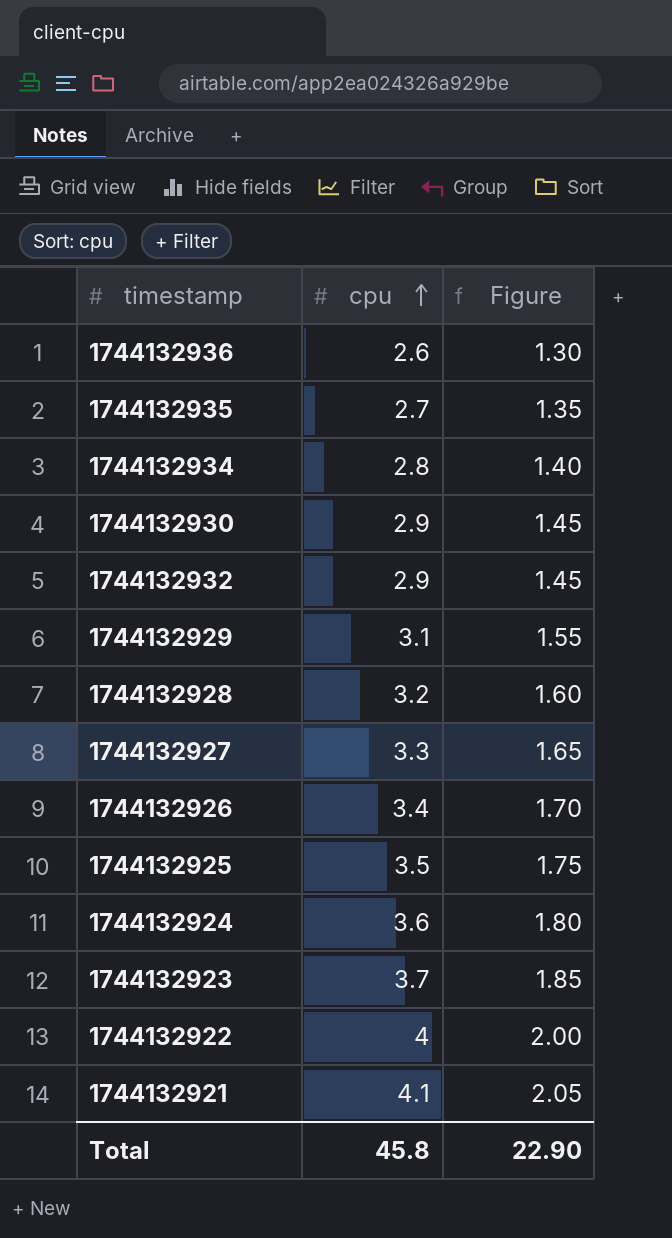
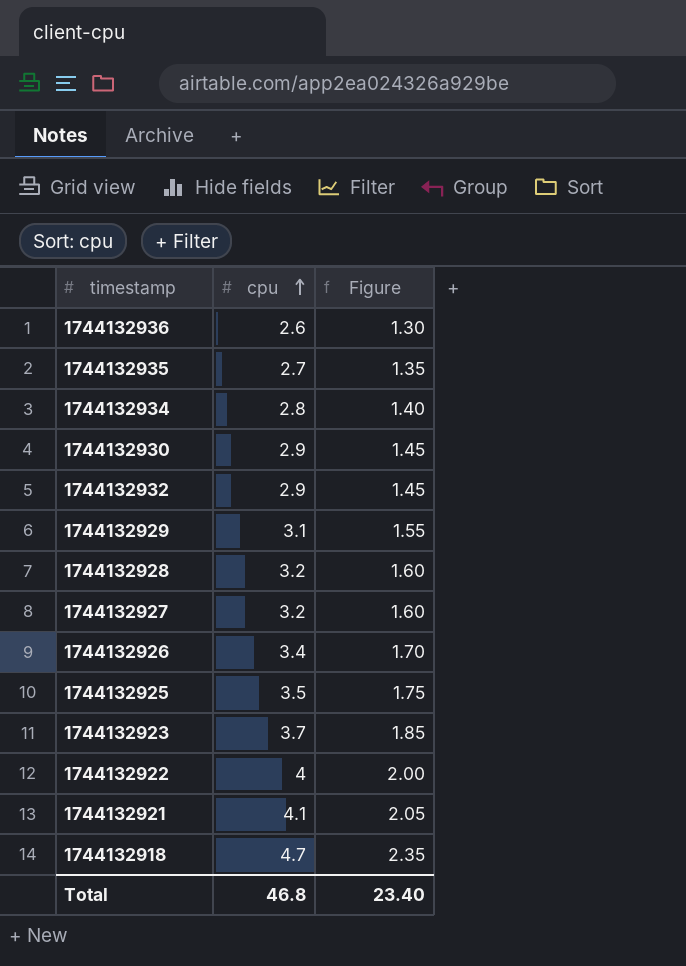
row 1744132924: 3.6 | 1.80 -> none
1744132927 | cpu: 3.3 -> 3.2
1744132927 | Figure: 1.65 -> 1.60
row 1744132918: none -> 4.7 | 2.35
Total | cpu: 45.8 -> 46.8
Total | Figure: 22.90 -> 23.40

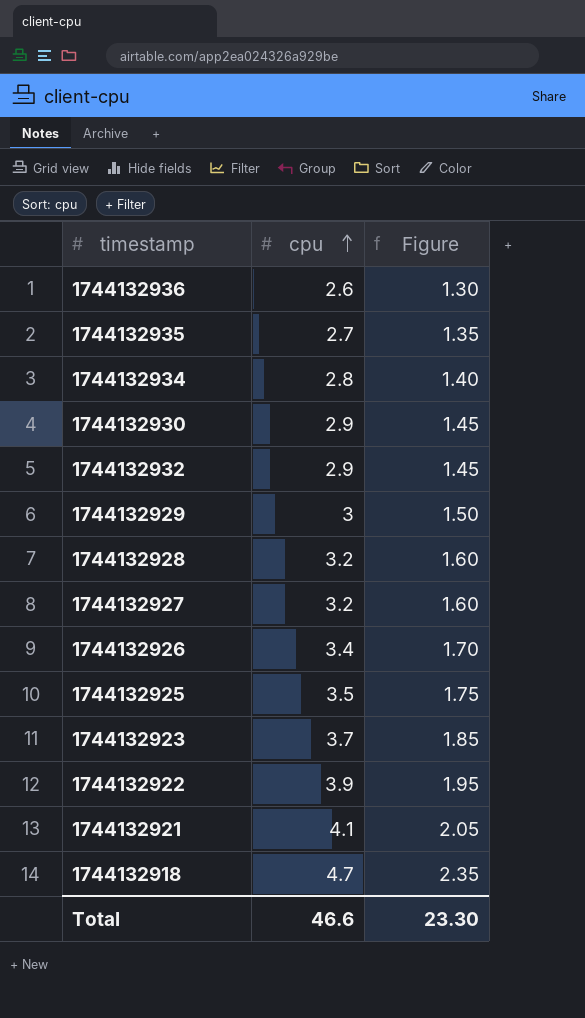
1744132929 | cpu: 3.1 -> 3
1744132929 | Figure: 1.55 -> 1.50
1744132922 | cpu: 4 -> 3.9
1744132922 | Figure: 2.00 -> 1.95
Total | cpu: 46.8 -> 46.6
Total | Figure: 23.40 -> 23.30

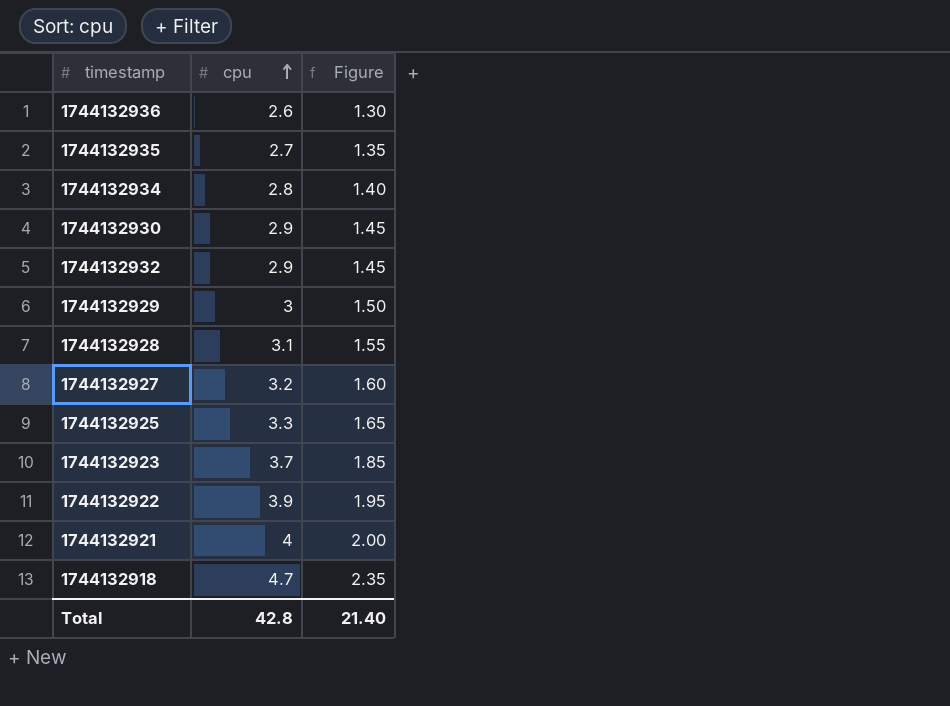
row 1744132926: 3.4 | 1.70 -> none
1744132928 | cpu: 3.2 -> 3.1
1744132928 | Figure: 1.60 -> 1.55
1744132925 | cpu: 3.5 -> 3.3
1744132925 | Figure: 1.75 -> 1.65
1744132921 | cpu: 4.1 -> 4
1744132921 | Figure: 2.05 -> 2.00
Total | cpu: 46.6 -> 42.8
Total | Figure: 23.30 -> 21.40

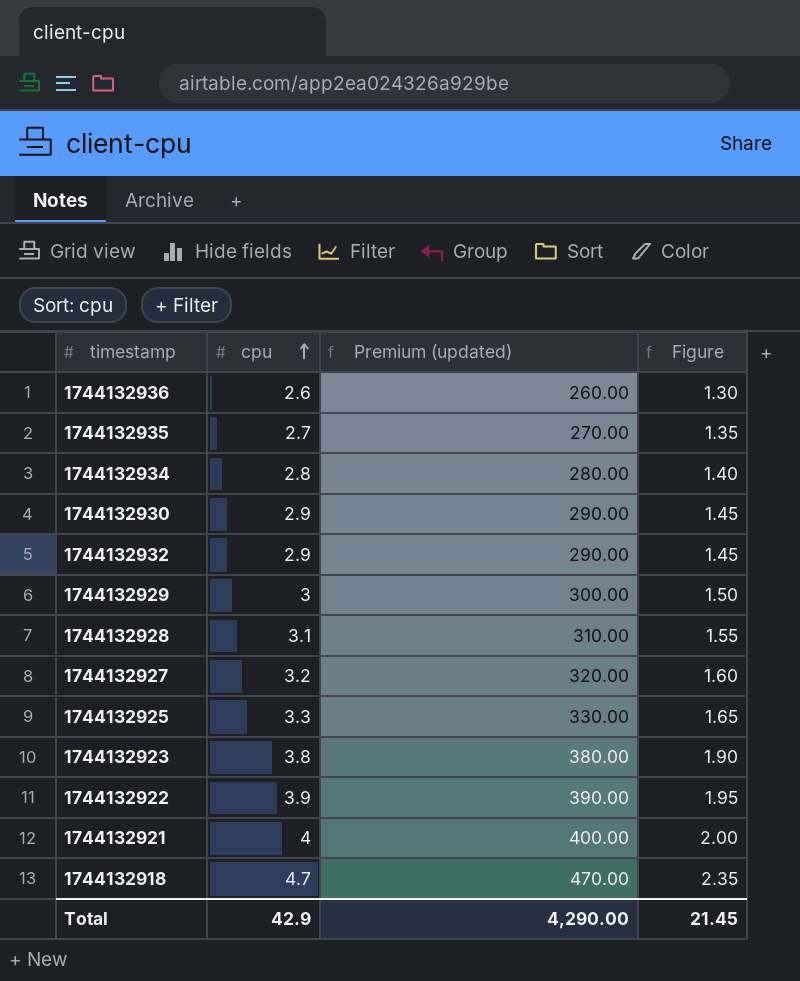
column Premium (updated) | formula: none -> [cpu] * 100
1744132923 | cpu: 3.7 -> 3.8
1744132923 | Figure: 1.85 -> 1.90
Total | cpu: 42.8 -> 42.9
Total | Figure: 21.40 -> 21.45

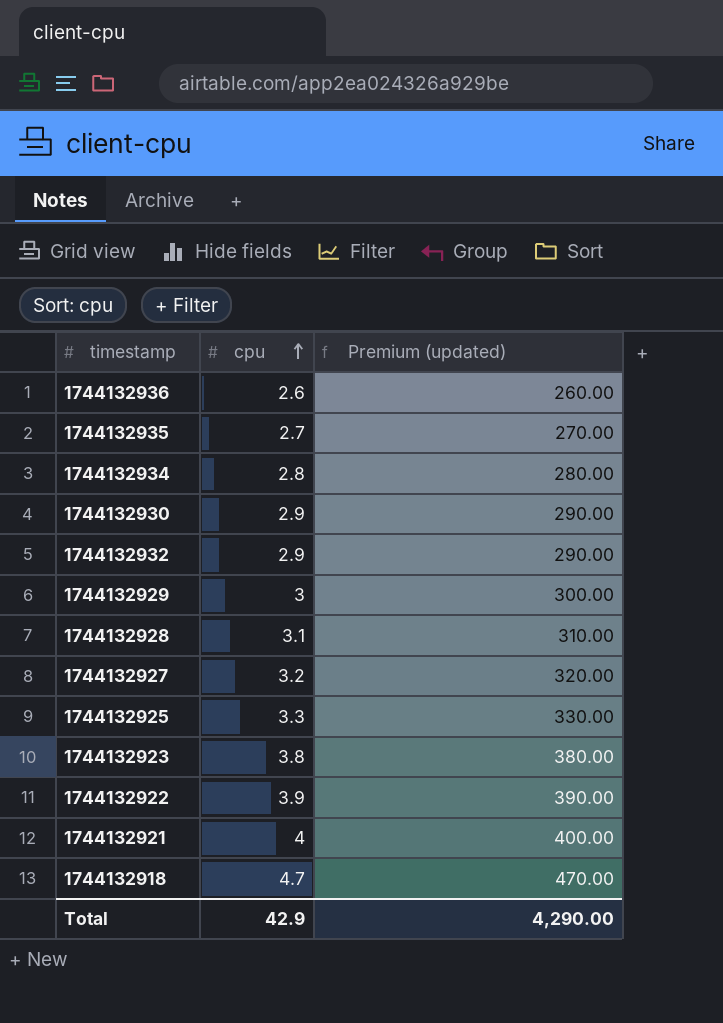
column Figure | formula: [cpu] * 0.5 -> none

